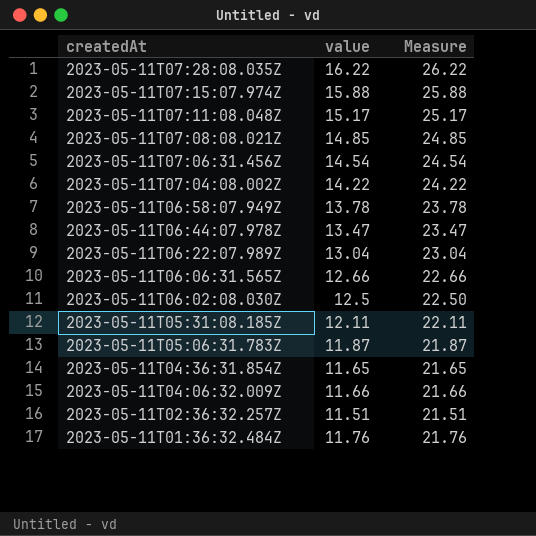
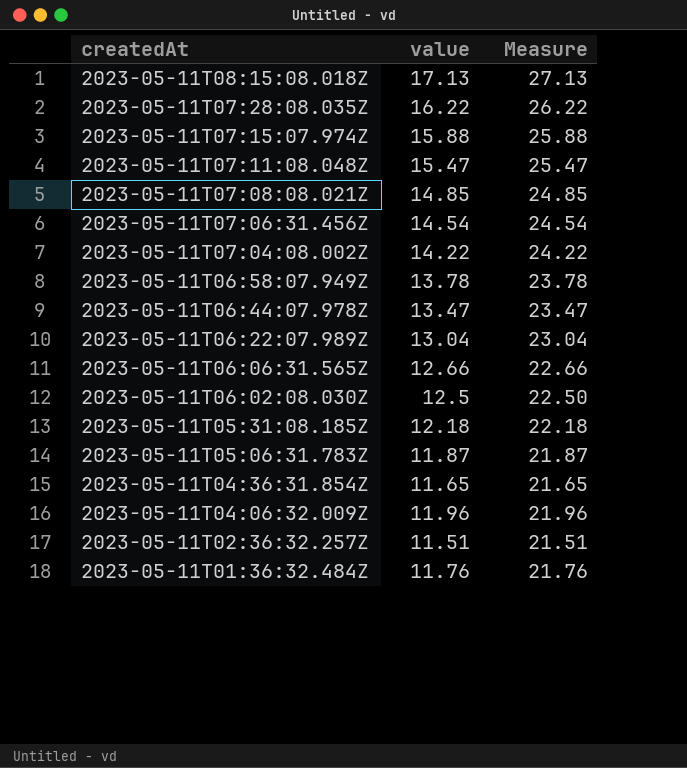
row 2023-05-11T08:15:08.018Z: none -> 17.13 | 27.13
2023-05-11T07:11:08.048Z | value: 15.17 -> 15.47
2023-05-11T07:11:08.048Z | Measure: 25.17 -> 25.47
2023-05-11T05:31:08.185Z | value: 12.11 -> 12.18
2023-05-11T05:31:08.185Z | Measure: 22.11 -> 22.18
2023-05-11T04:06:32.009Z | value: 11.66 -> 11.96
2023-05-11T04:06:32.009Z | Measure: 21.66 -> 21.96

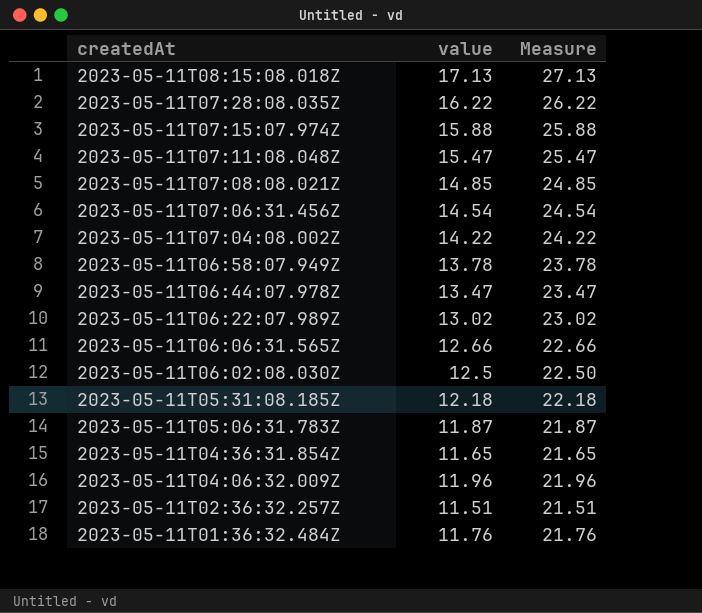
2023-05-11T06:22:07.989Z | value: 13.04 -> 13.02
2023-05-11T06:22:07.989Z | Measure: 23.04 -> 23.02

